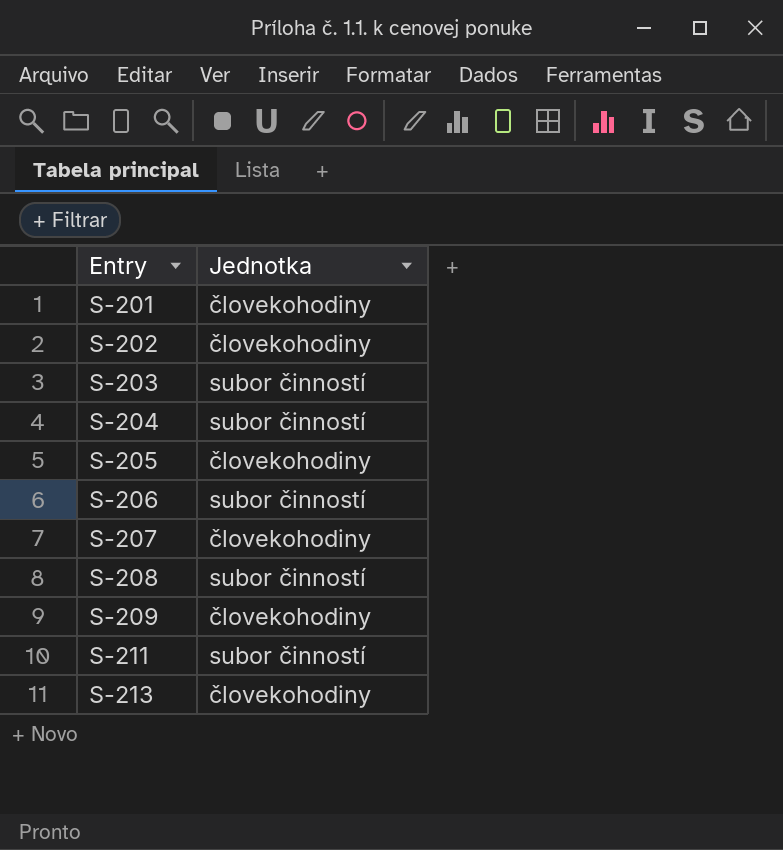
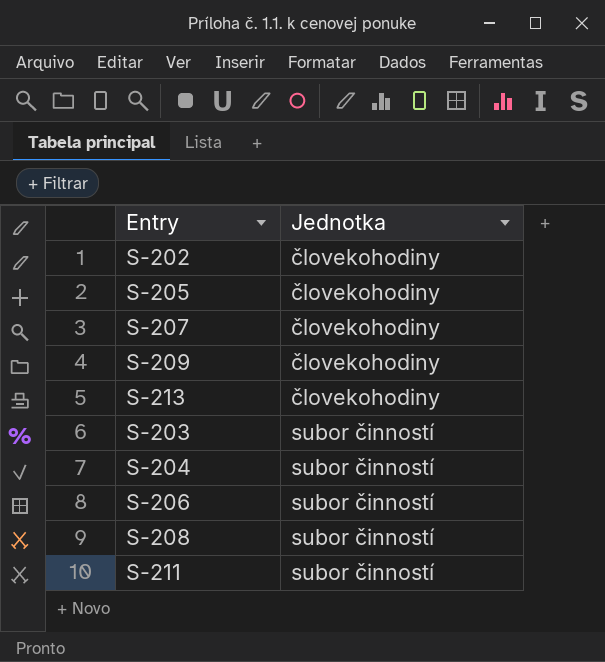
row order: Entry ascending -> Jednotka ascending
row S-201: človekohodiny -> none

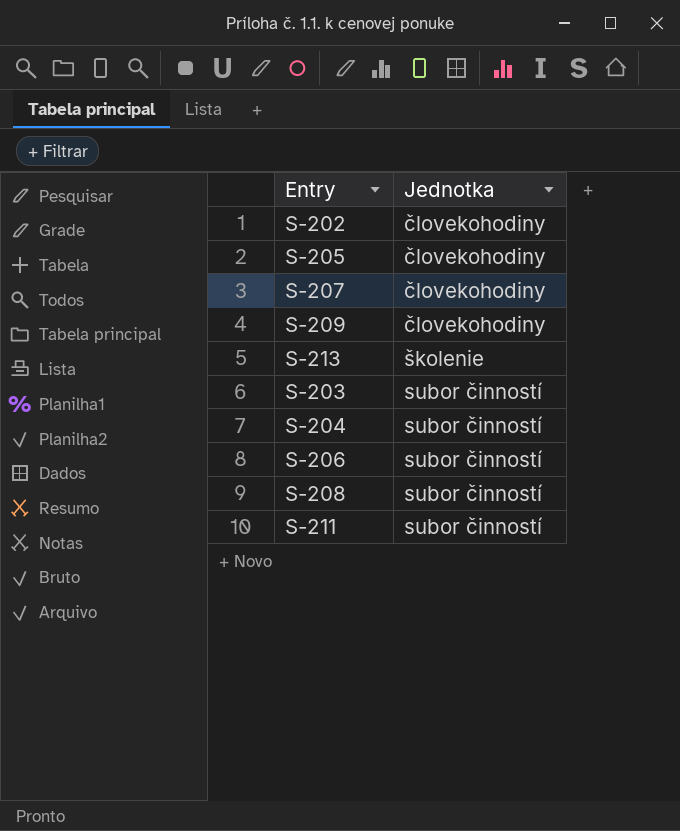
S-213 | Jednotka: človekohodiny -> školenie

